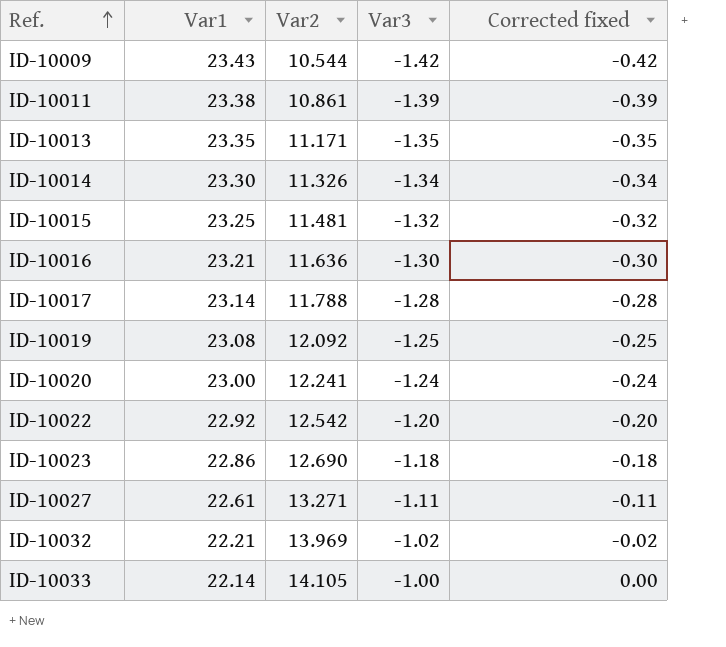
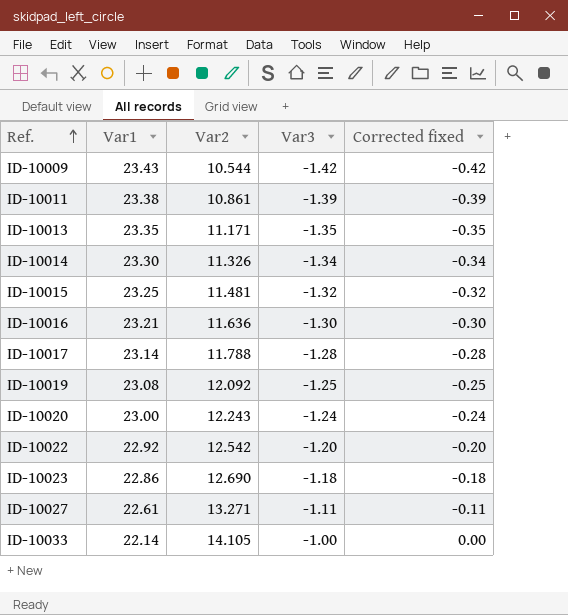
row ID-10032: 22.21 | 13.969 | -1.02 | -0.02 -> none
ID-10020 | Var2: 12.241 -> 12.243

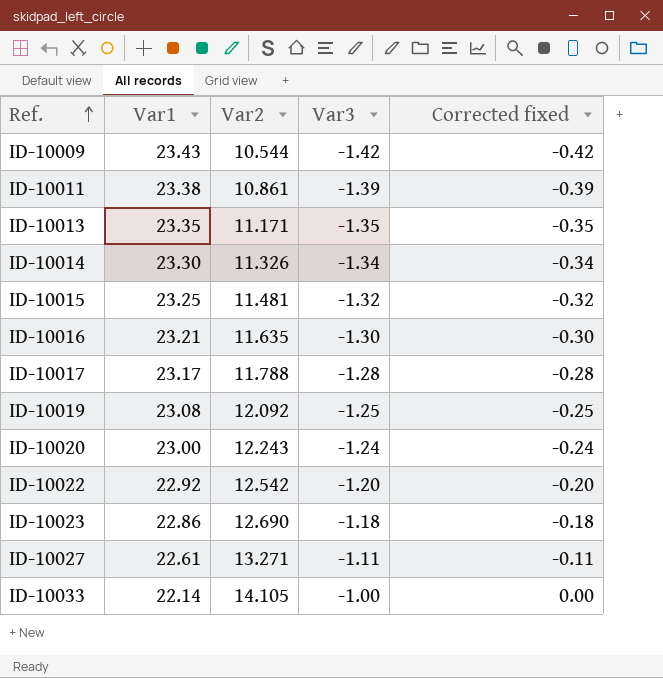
ID-10016 | Var2: 11.636 -> 11.635
ID-10017 | Var1: 23.14 -> 23.17

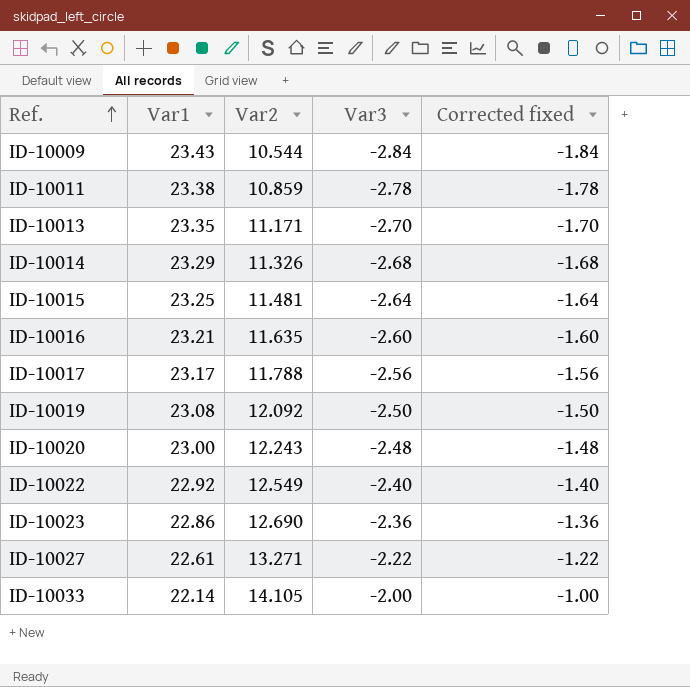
ID-10009 | Var3: -1.42 -> -2.84
ID-10009 | Corrected fixed: -0.42 -> -1.84
ID-10011 | Var2: 10.861 -> 10.859
ID-10011 | Var3: -1.39 -> -2.78
ID-10011 | Corrected fixed: -0.39 -> -1.78
ID-10013 | Var3: -1.35 -> -2.70
ID-10013 | Corrected fixed: -0.35 -> -1.70
ID-10014 | Var1: 23.30 -> 23.29
ID-10014 | Var3: -1.34 -> -2.68
ID-10014 | Corrected fixed: -0.34 -> -1.68
ID-10015 | Var3: -1.32 -> -2.64
ID-10015 | Corrected fixed: -0.32 -> -1.64
ID-10016 | Var3: -1.30 -> -2.60
ID-10016 | Corrected fixed: -0.30 -> -1.60
ID-10017 | Var3: -1.28 -> -2.56
ID-10017 | Corrected fixed: -0.28 -> -1.56
ID-10019 | Var3: -1.25 -> -2.50
ID-10019 | Corrected fixed: -0.25 -> -1.50
ID-10020 | Var3: -1.24 -> -2.48
ID-10020 | Corrected fixed: -0.24 -> -1.48
ID-10022 | Var2: 12.542 -> 12.549
ID-10022 | Var3: -1.20 -> -2.40
ID-10022 | Corrected fixed: -0.20 -> -1.40
ID-10023 | Var3: -1.18 -> -2.36
ID-10023 | Corrected fixed: -0.18 -> -1.36
ID-10027 | Var3: -1.11 -> -2.22
ID-10027 | Corrected fixed: -0.11 -> -1.22
ID-10033 | Var3: -1.00 -> -2.00
ID-10033 | Corrected fixed: 0.00 -> -1.00

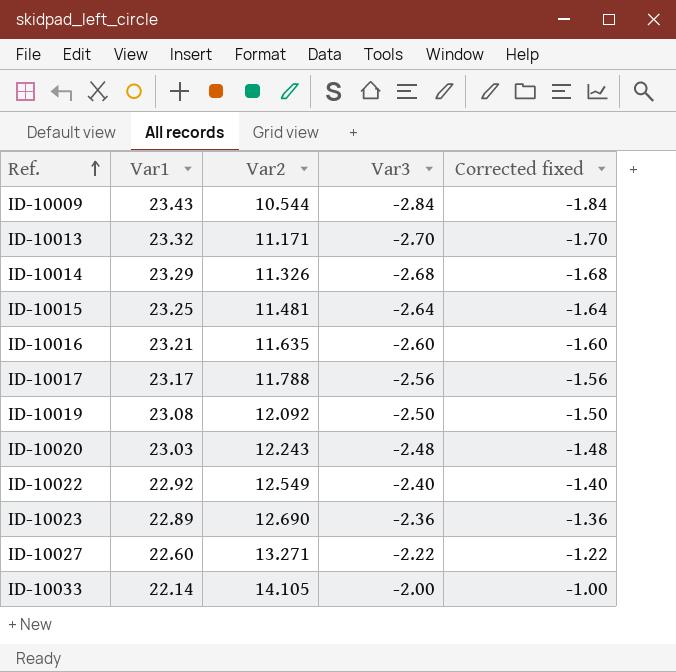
row ID-10011: 23.38 | 10.859 | -2.78 | -1.78 -> none
ID-10013 | Var1: 23.35 -> 23.32
ID-10020 | Var1: 23.00 -> 23.03
ID-10023 | Var1: 22.86 -> 22.89
ID-10027 | Var1: 22.61 -> 22.60

